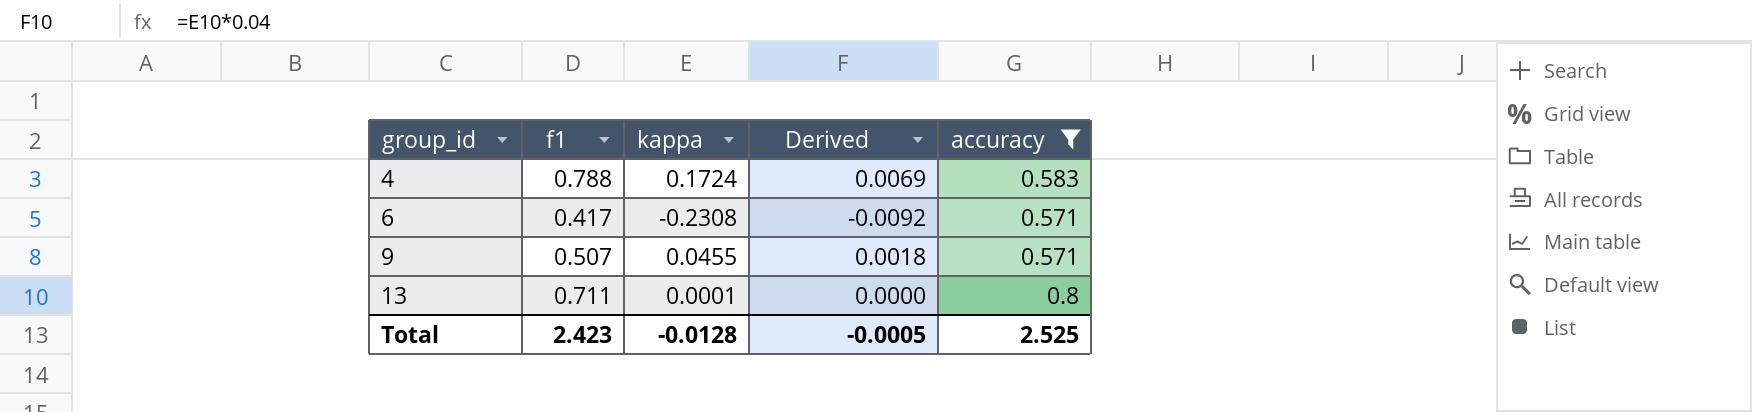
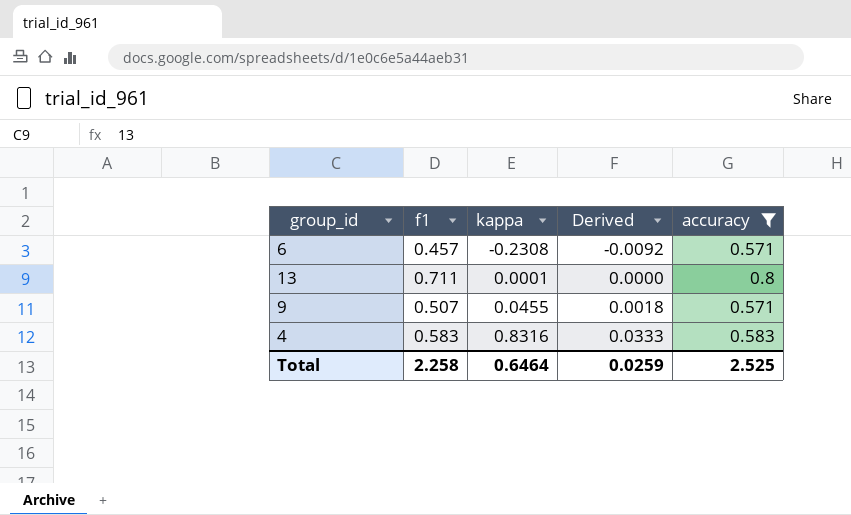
row order: group_id ascending -> kappa ascending
6 | f1: 0.417 -> 0.457
4 | f1: 0.788 -> 0.583
4 | kappa: 0.1724 -> 0.8316
4 | Derived: 0.0069 -> 0.0333
Total | f1: 2.423 -> 2.258
Total | kappa: -0.0128 -> 0.6464
Total | Derived: -0.0005 -> 0.0259

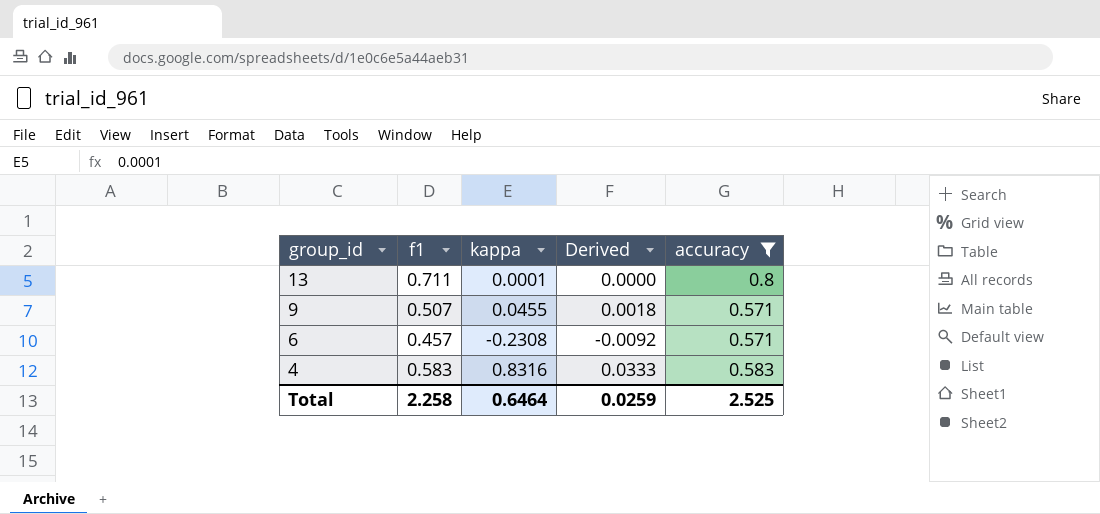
row order: kappa ascending -> group_id descending

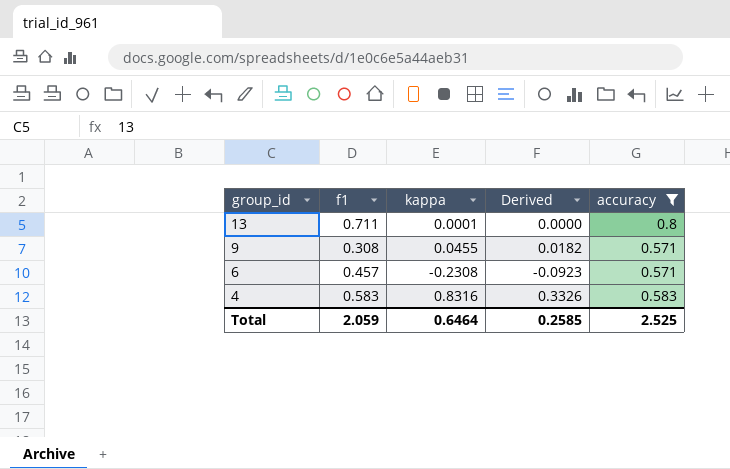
column Derived | formula: [kappa] * 0.04 -> [kappa] * 0.4
9 | f1: 0.507 -> 0.308
Total | f1: 2.258 -> 2.059
Total | Derived: 0.0259 -> 0.2585

